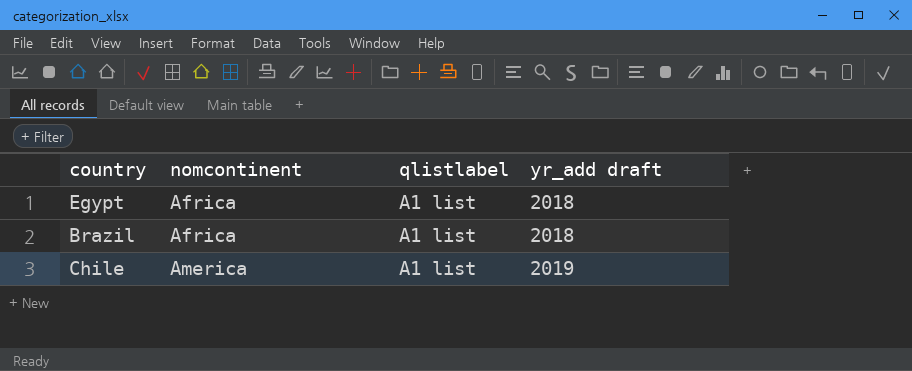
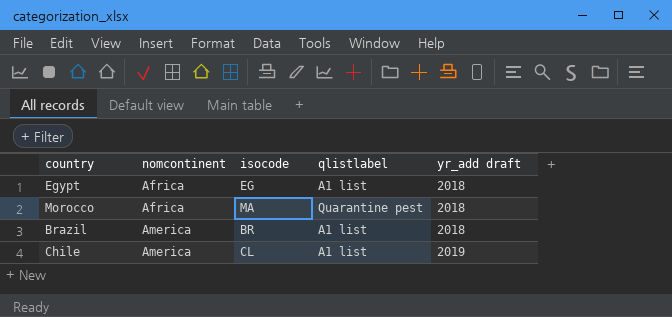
column isocode | position: none -> 3
row Morocco: none -> Africa | MA | Quarantine pest | 2018
Brazil | nomcontinent: Africa -> America

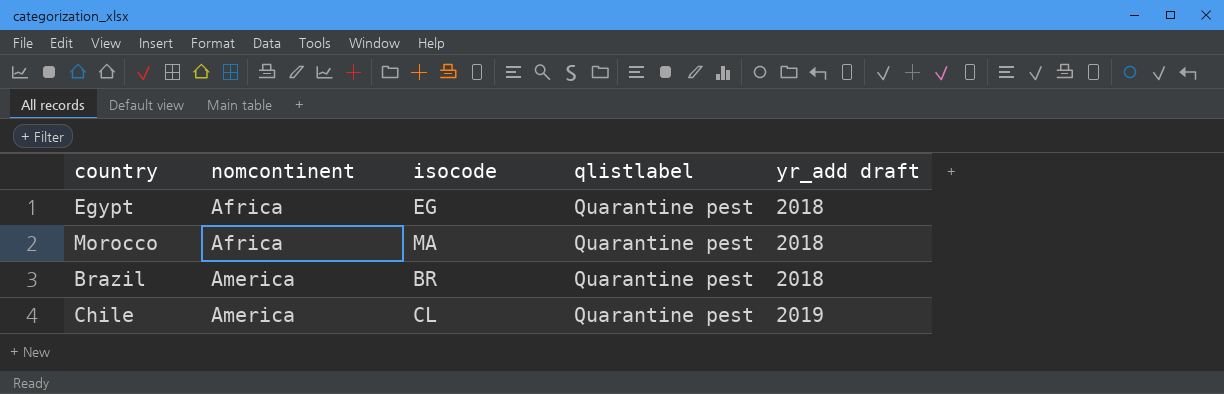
Egypt | qlistlabel: A1 list -> Quarantine pest
Brazil | qlistlabel: A1 list -> Quarantine pest
Chile | qlistlabel: A1 list -> Quarantine pest

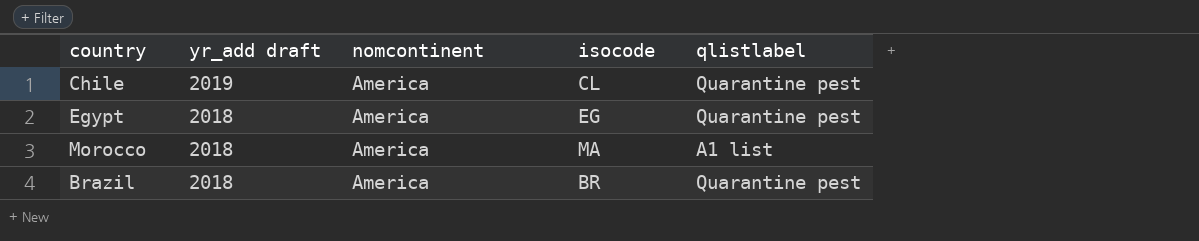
row order: nomcontinent ascending -> yr_add draft descending
column yr_add draft | position: 5 -> 2
Egypt | nomcontinent: Africa -> America
Morocco | nomcontinent: Africa -> America
Morocco | qlistlabel: Quarantine pest -> A1 list

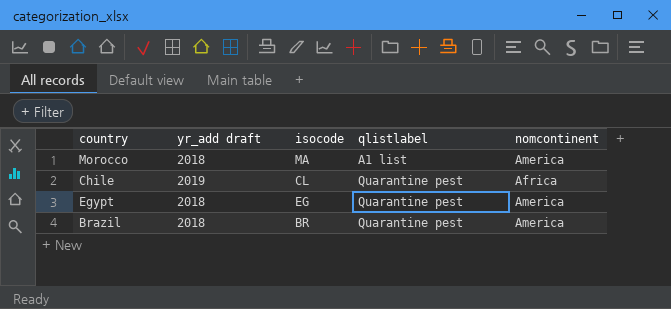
row order: yr_add draft descending -> qlistlabel ascending
column nomcontinent | position: 3 -> 5
Chile | nomcontinent: America -> Africa

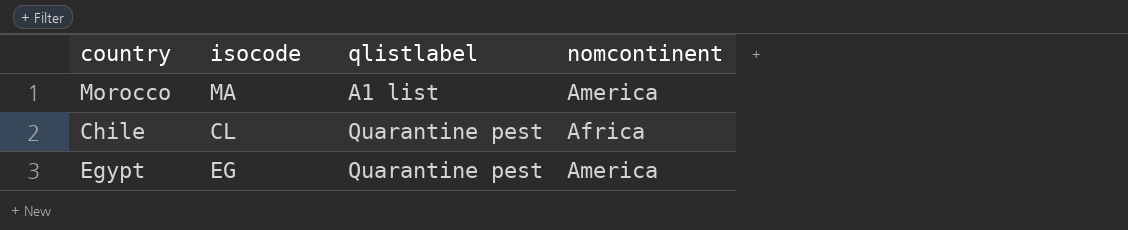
column yr_add draft | position: 2 -> none
row Brazil: 2018 | BR | Quarantine pest | America -> none

